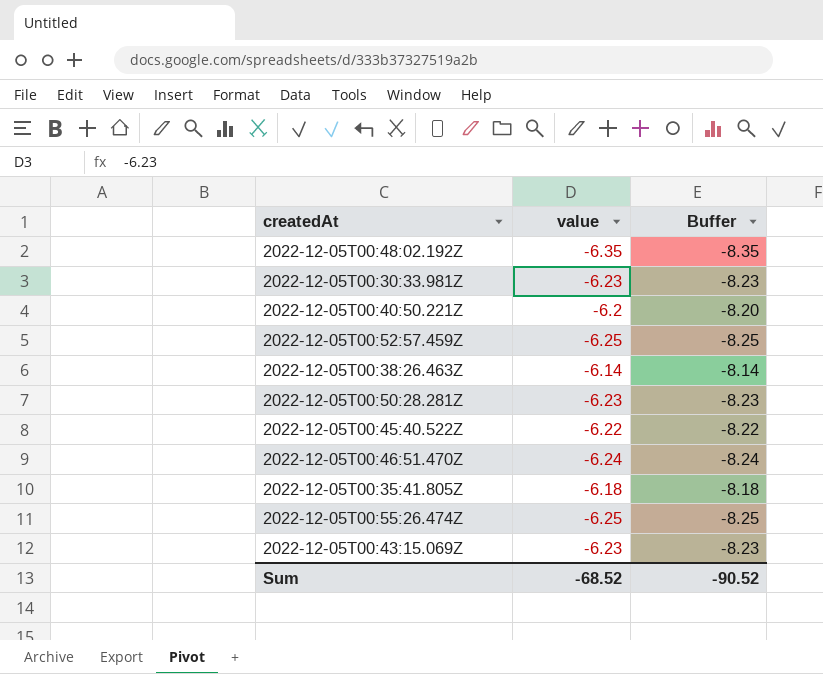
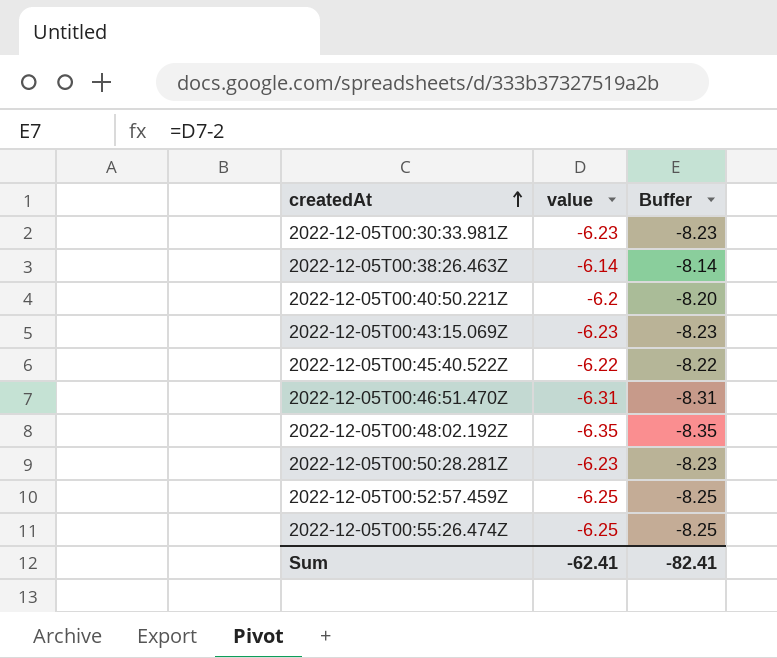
row order: none -> createdAt ascending
row 2022-12-05T00:35:41.805Z: -6.18 | -8.18 -> none
2022-12-05T00:46:51.470Z | value: -6.24 -> -6.31
2022-12-05T00:46:51.470Z | Buffer: -8.24 -> -8.31
Sum | value: -68.52 -> -62.41
Sum | Buffer: -90.52 -> -82.41

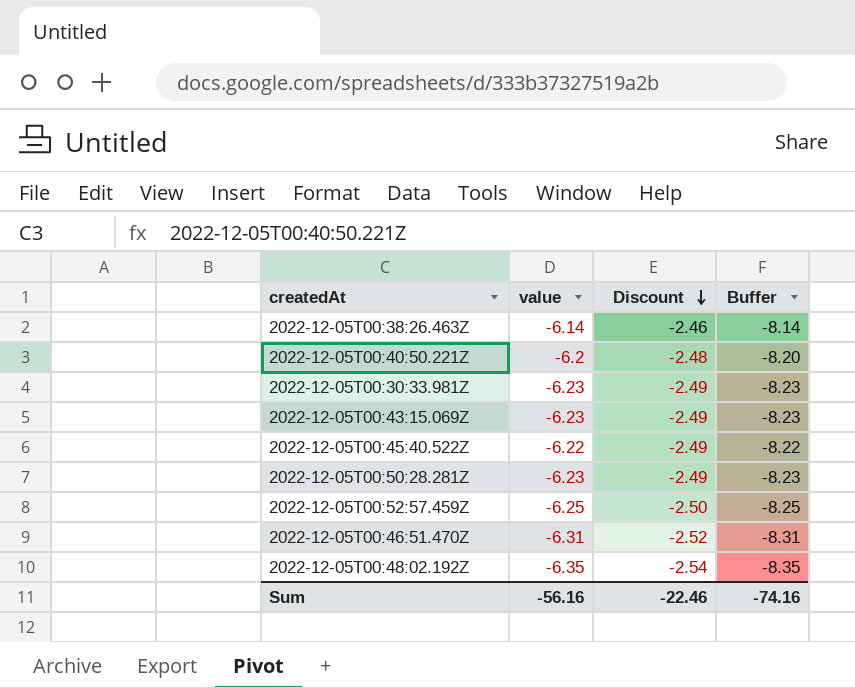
row order: createdAt ascending -> Discount descending
column Discount | formula: none -> [value] * 0.4
row 2022-12-05T00:55:26.474Z: -6.25 | -8.25 -> none
Sum | value: -62.41 -> -56.16
Sum | Buffer: -82.41 -> -74.16

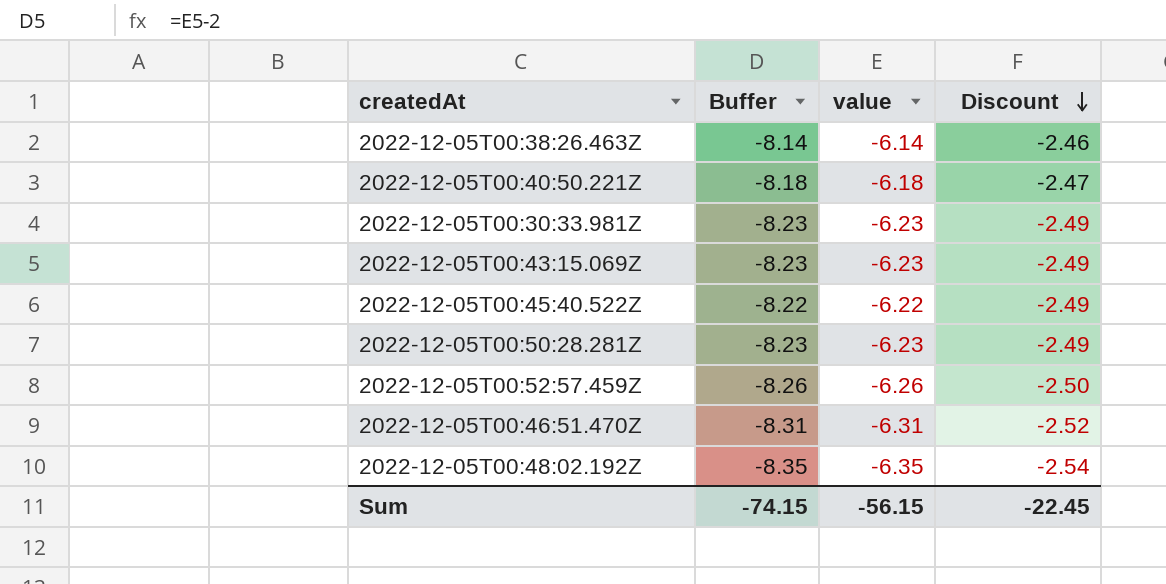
column Buffer | position: 4 -> 2
2022-12-05T00:40:50.221Z | Buffer: -8.20 -> -8.18
2022-12-05T00:40:50.221Z | value: -6.2 -> -6.18
2022-12-05T00:40:50.221Z | Discount: -2.48 -> -2.47
2022-12-05T00:52:57.459Z | Buffer: -8.25 -> -8.26
2022-12-05T00:52:57.459Z | value: -6.25 -> -6.26
Sum | Buffer: -74.16 -> -74.15
Sum | value: -56.16 -> -56.15
Sum | Discount: -22.46 -> -22.45

